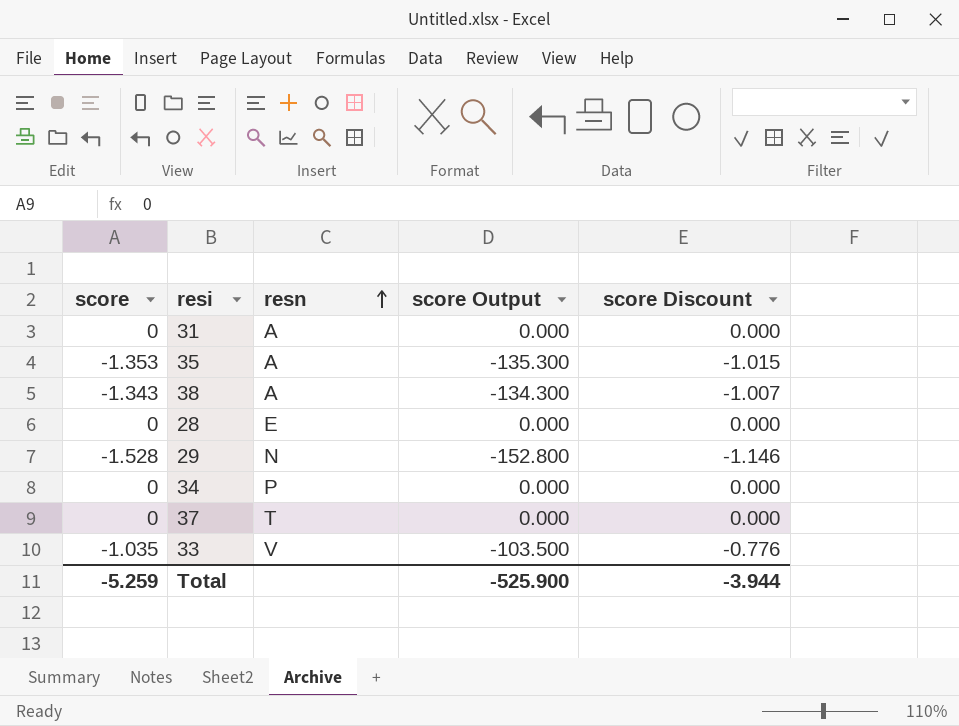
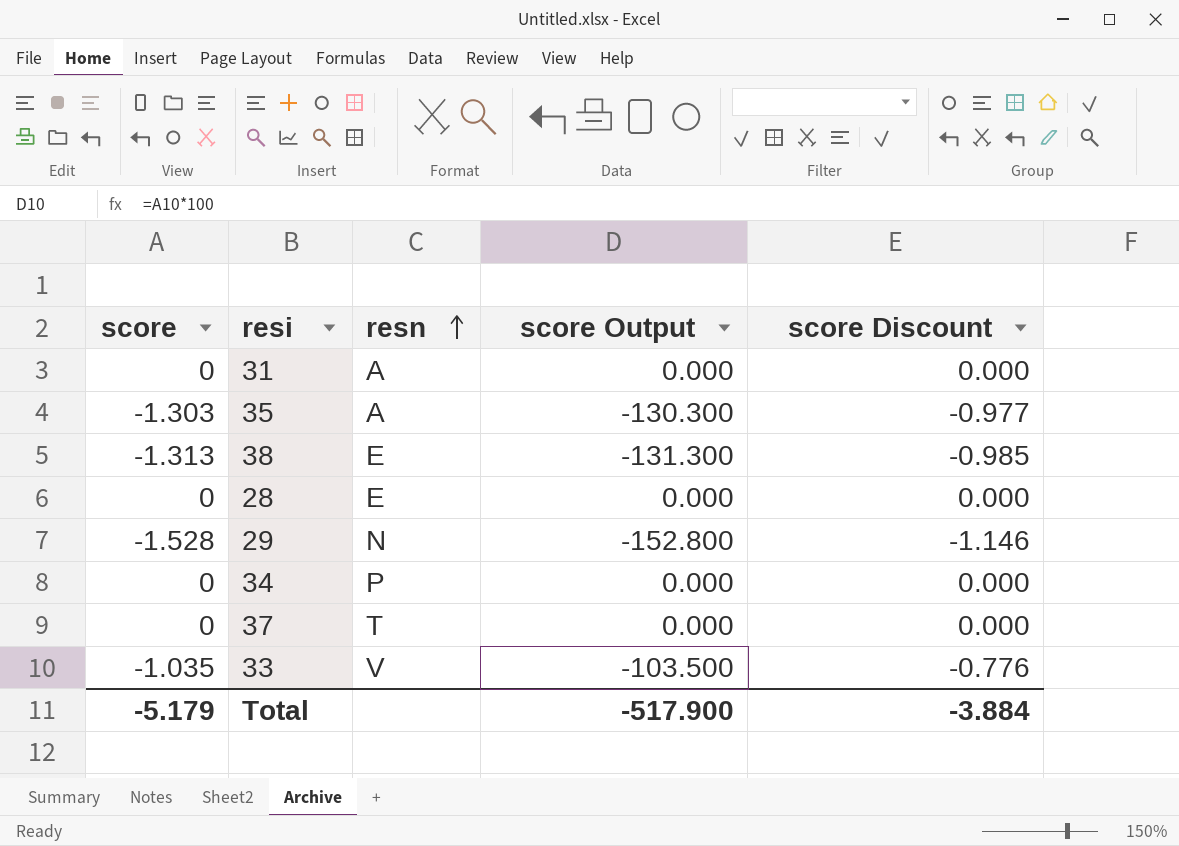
35 | score: -1.353 -> -1.303
35 | score Output: -135.300 -> -130.300
35 | score Discount: -1.015 -> -0.977
38 | score: -1.343 -> -1.313
38 | resn: A -> E
38 | score Output: -134.300 -> -131.300
38 | score Discount: -1.007 -> -0.985
Total | score: -5.259 -> -5.179
Total | score Output: -525.900 -> -517.900
Total | score Discount: -3.944 -> -3.884

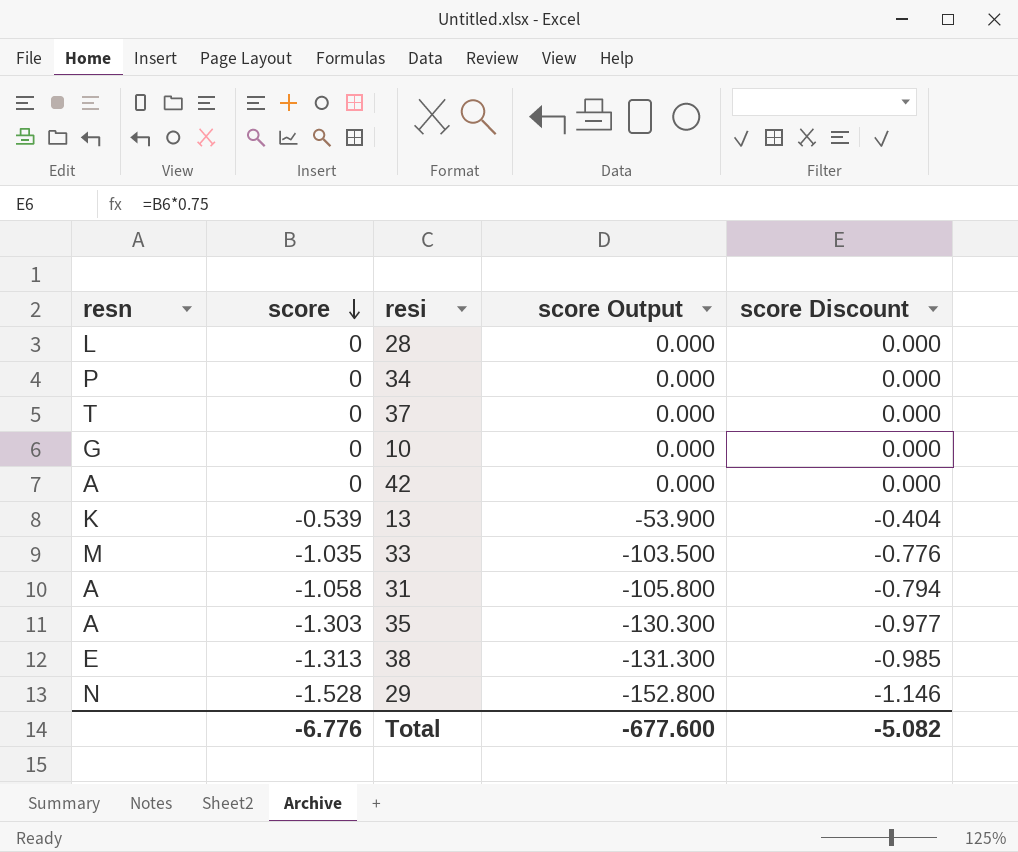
row order: resn ascending -> score descending
column resn | position: 3 -> 1
28 | resn: E -> L
row 10: none -> G | 0 | 0.000 | 0.000
row 42: none -> A | 0 | 0.000 | 0.000
row 13: none -> K | -0.539 | -53.900 | -0.404
33 | resn: V -> M
31 | score: 0 -> -1.058
31 | score Output: 0.000 -> -105.800
31 | score Discount: 0.000 -> -0.794
Total | score: -5.179 -> -6.776
Total | score Output: -517.900 -> -677.600
Total | score Discount: -3.884 -> -5.082

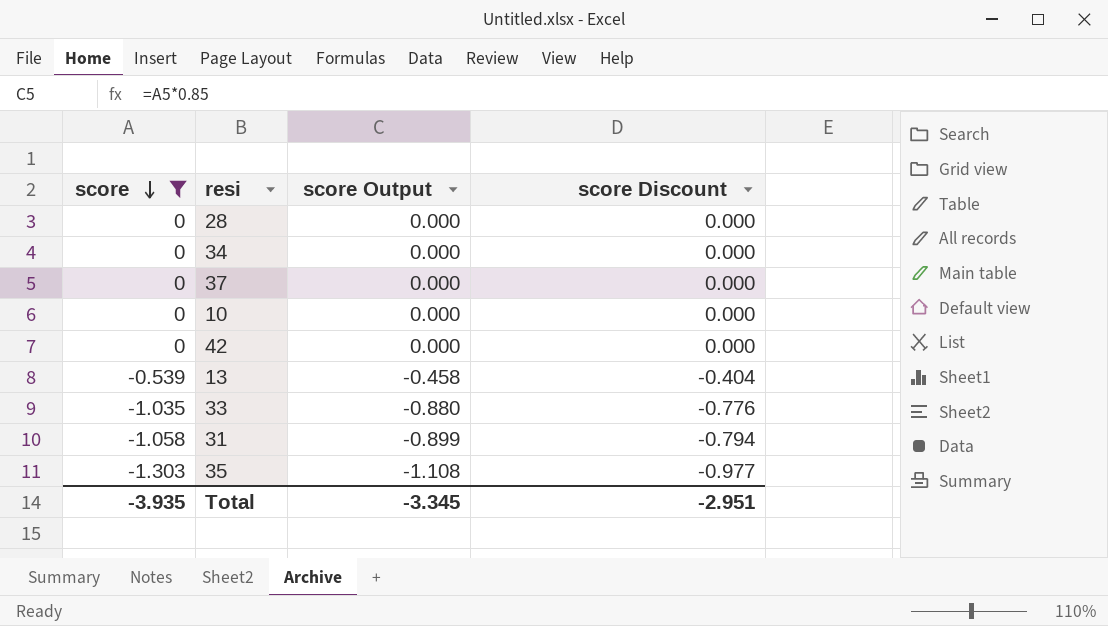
filter: none -> score >= -1.303
column resn | position: 1 -> none
column score Output | formula: [score] * 100 -> [score] * 0.85
Total | score: -6.776 -> -3.935
Total | score Output: -677.600 -> -3.345
Total | score Discount: -5.082 -> -2.951

